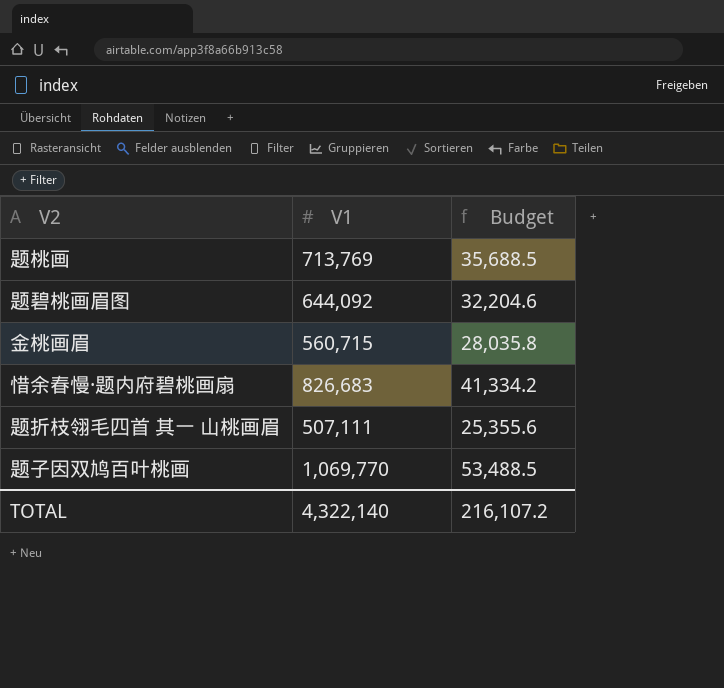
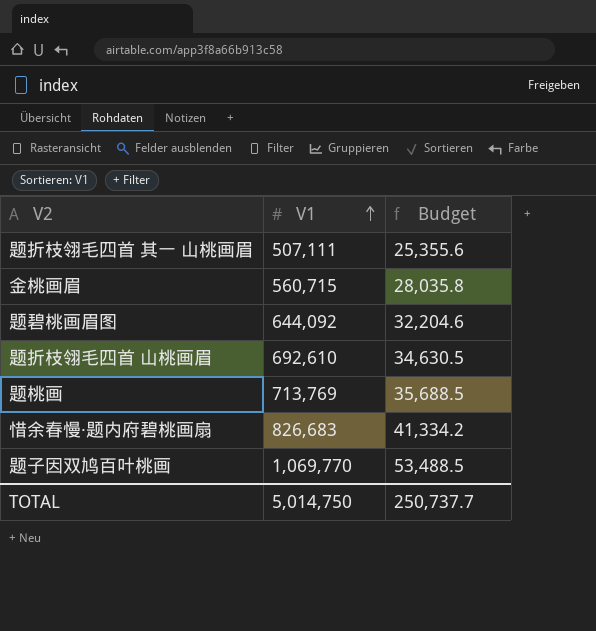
row order: none -> V1 ascending
row 题折枝翎毛四首 山桃画眉: none -> 692,610 | 34,630.5
TOTAL | V1: 4,322,140 -> 5,014,750
TOTAL | Budget: 216,107.2 -> 250,737.7

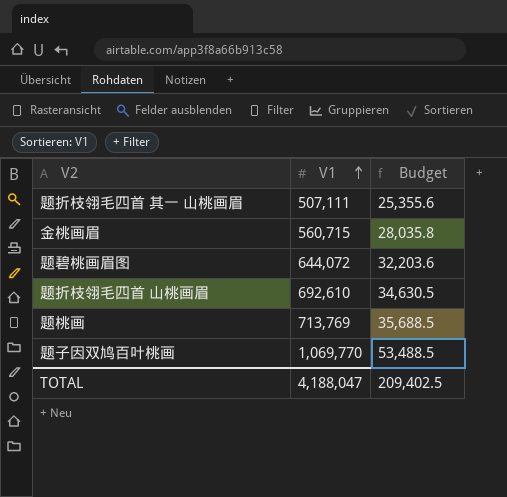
row 惜余春慢·题内府碧桃画扇: 826,683 | 41,334.2 -> none
题碧桃画眉图 | V1: 644,092 -> 644,072
题碧桃画眉图 | Budget: 32,204.6 -> 32,203.6
TOTAL | V1: 5,014,750 -> 4,188,047
TOTAL | Budget: 250,737.7 -> 209,402.5

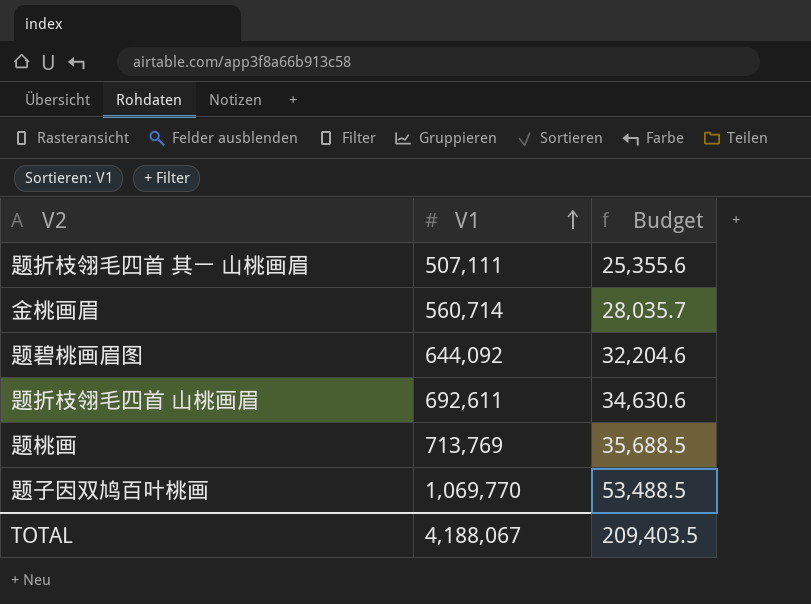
金桃画眉 | V1: 560,715 -> 560,714
金桃画眉 | Budget: 28,035.8 -> 28,035.7
题碧桃画眉图 | V1: 644,072 -> 644,092
题碧桃画眉图 | Budget: 32,203.6 -> 32,204.6
题折枝翎毛四首 山桃画眉 | V1: 692,610 -> 692,611
题折枝翎毛四首 山桃画眉 | Budget: 34,630.5 -> 34,630.6
TOTAL | V1: 4,188,047 -> 4,188,067
TOTAL | Budget: 209,402.5 -> 209,403.5

